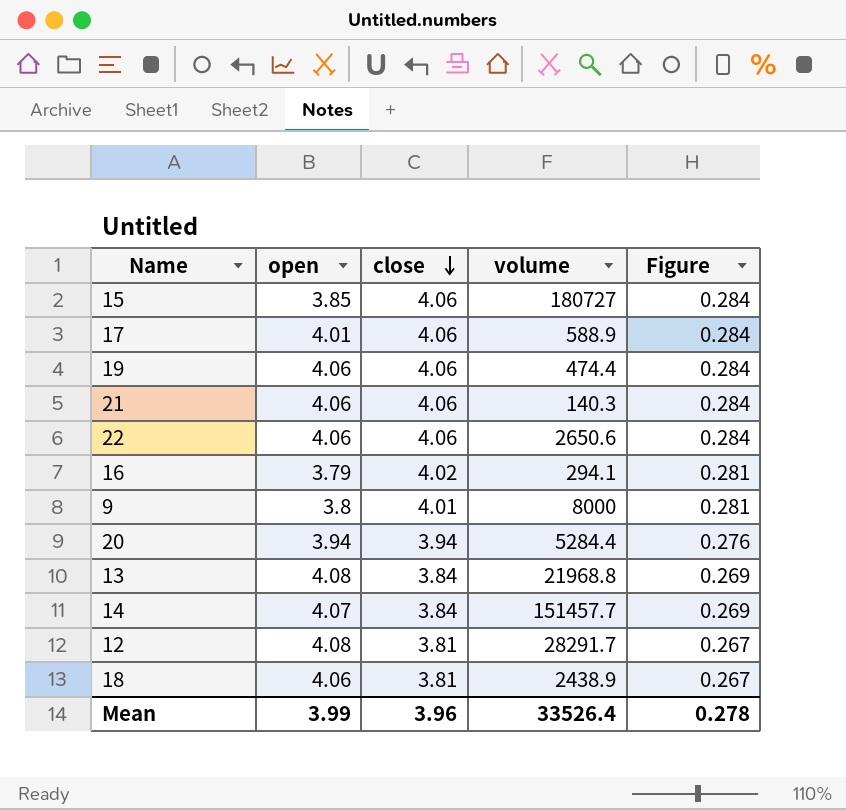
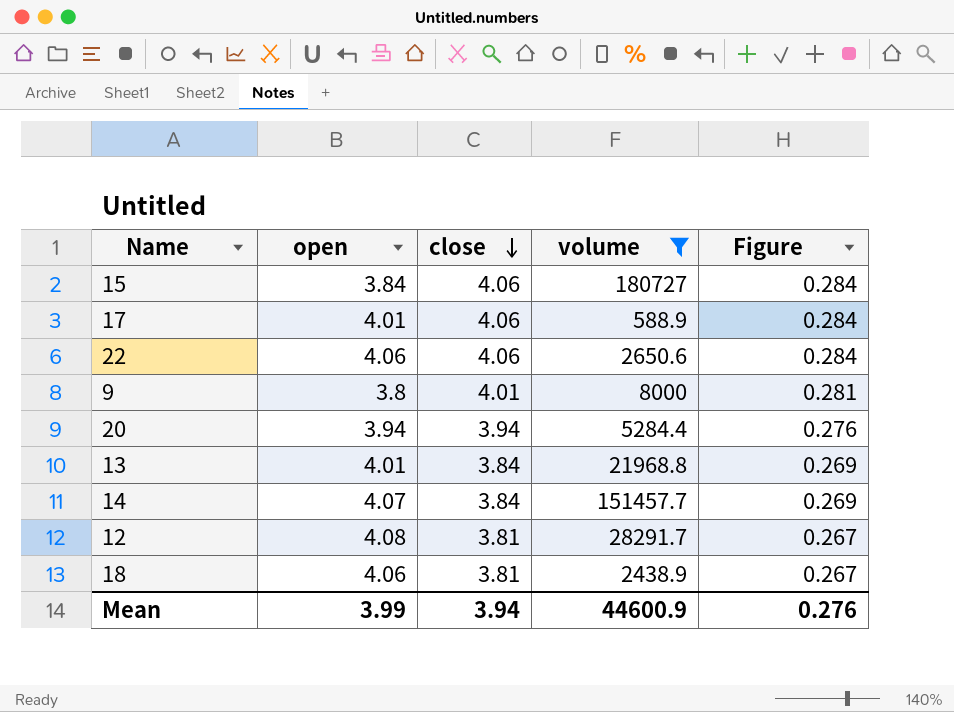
filter: none -> volume >= 588.9
15 | open: 3.85 -> 3.84
13 | open: 4.08 -> 4.01
Mean | close: 3.96 -> 3.94
Mean | volume: 33526.4 -> 44600.9
Mean | Figure: 0.278 -> 0.276

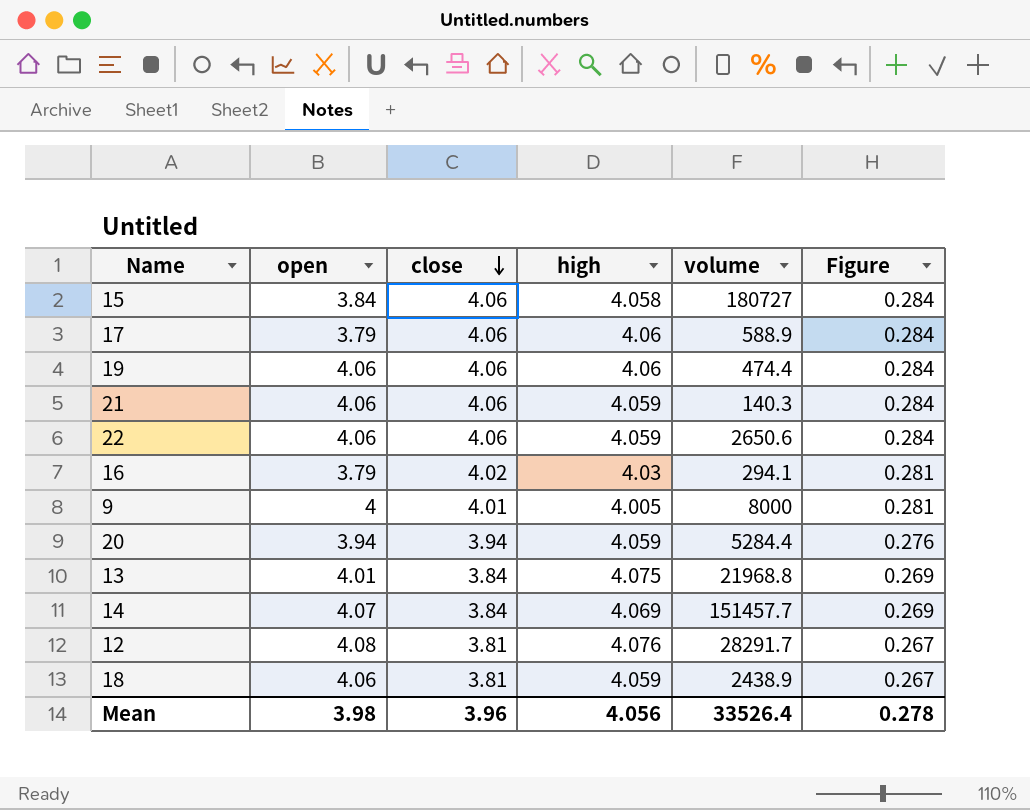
filter: volume >= 588.9 -> none
column high | position: none -> 4
17 | open: 4.01 -> 3.79
9 | open: 3.8 -> 4
Mean | open: 3.99 -> 3.98
Mean | close: 3.94 -> 3.96
Mean | volume: 44600.9 -> 33526.4
Mean | Figure: 0.276 -> 0.278

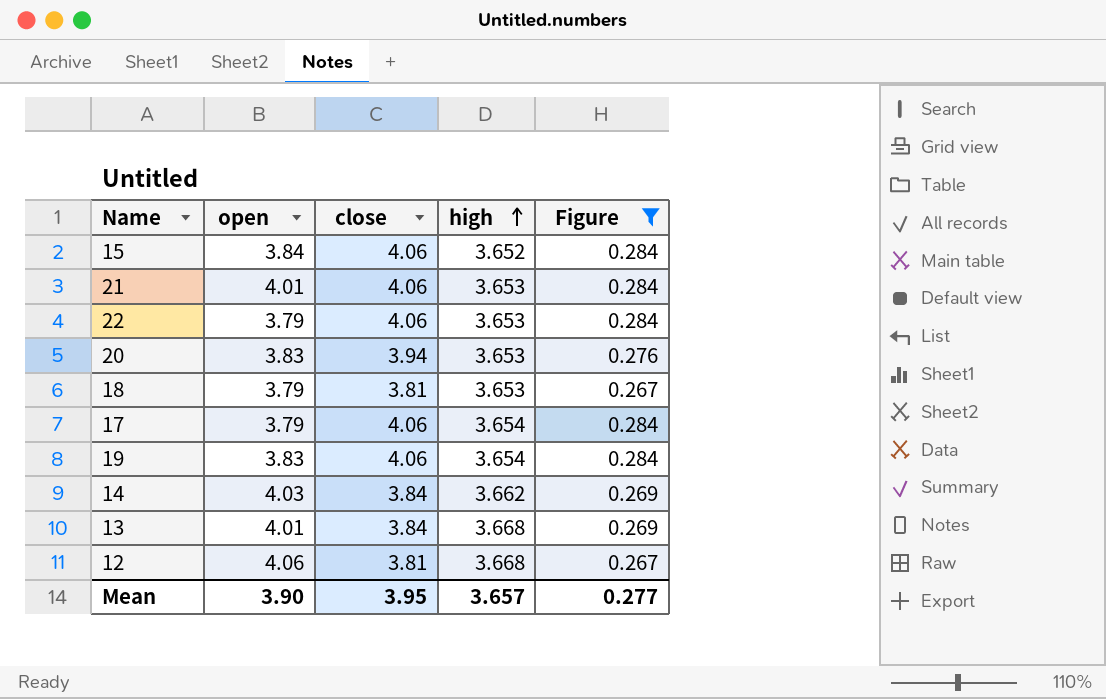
filter: none -> Figure != 0.281
row order: close descending -> high ascending
column volume | position: 5 -> none
15 | high: 4.058 -> 3.652
21 | open: 4.06 -> 4.01
21 | high: 4.059 -> 3.653
22 | open: 4.06 -> 3.79
22 | high: 4.059 -> 3.653
20 | open: 3.94 -> 3.83
20 | high: 4.059 -> 3.653
18 | open: 4.06 -> 3.79
18 | high: 4.059 -> 3.653
17 | high: 4.06 -> 3.654
19 | open: 4.06 -> 3.83
19 | high: 4.06 -> 3.654
14 | open: 4.07 -> 4.03
14 | high: 4.069 -> 3.662
13 | high: 4.075 -> 3.668
12 | open: 4.08 -> 4.06
12 | high: 4.076 -> 3.668
Mean | open: 3.98 -> 3.90
Mean | close: 3.96 -> 3.95
Mean | high: 4.056 -> 3.657
Mean | Figure: 0.278 -> 0.277

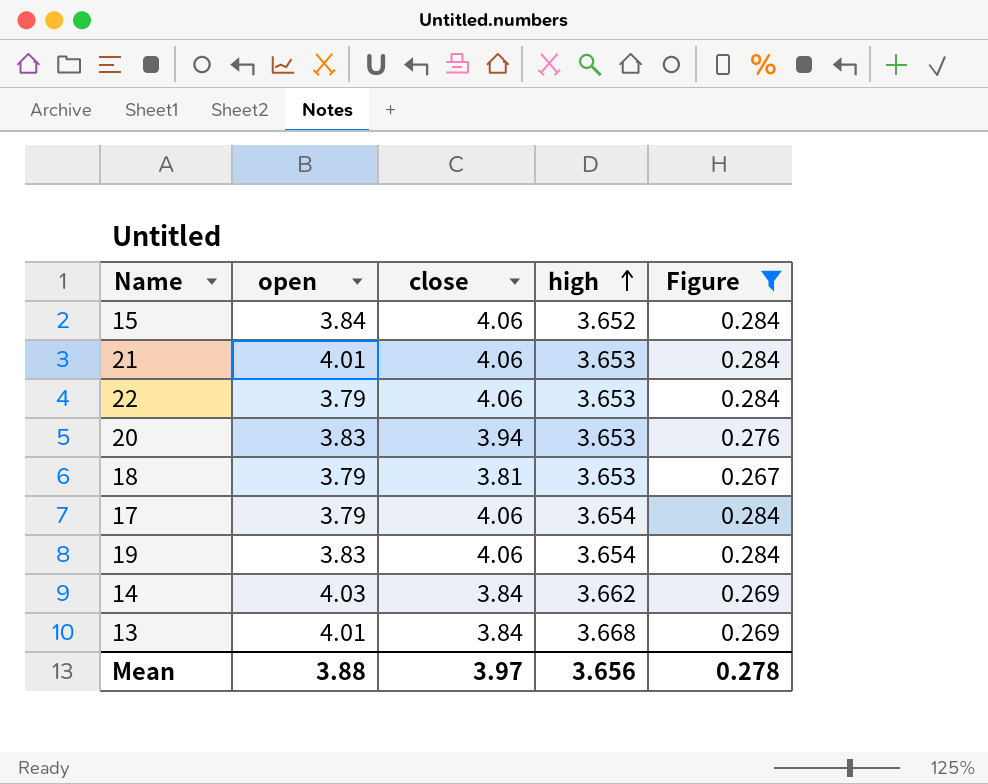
row 12: 4.06 | 3.81 | 3.668 | 0.267 -> none
Mean | open: 3.90 -> 3.88
Mean | close: 3.95 -> 3.97
Mean | high: 3.657 -> 3.656
Mean | Figure: 0.277 -> 0.278

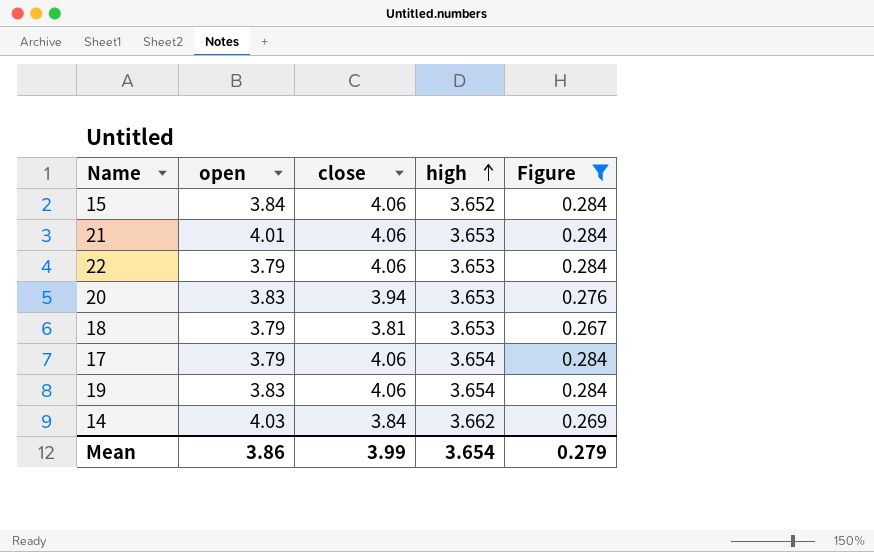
row 13: 4.01 | 3.84 | 3.668 | 0.269 -> none
Mean | open: 3.88 -> 3.86
Mean | close: 3.97 -> 3.99
Mean | high: 3.656 -> 3.654
Mean | Figure: 0.278 -> 0.279

